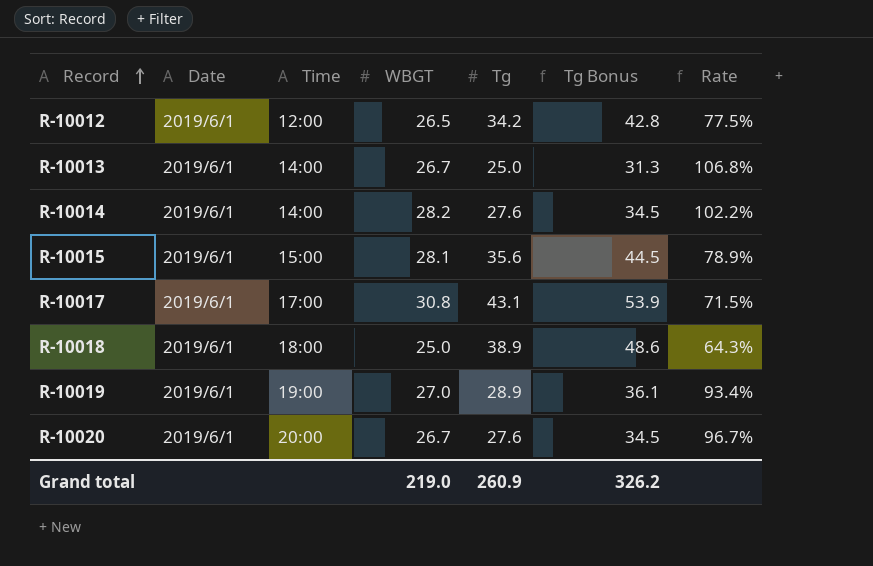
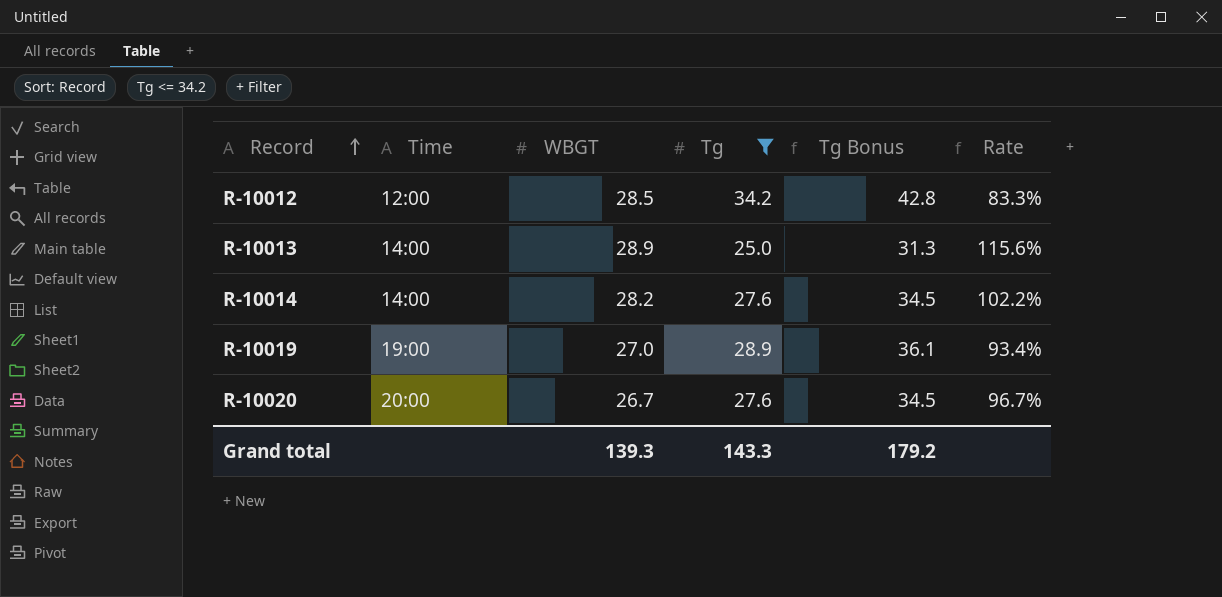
filter: none -> Tg <= 34.2
column Date | position: 2 -> none
R-10012 | WBGT: 26.5 -> 28.5
R-10012 | Rate: 77.5% -> 83.3%
R-10013 | WBGT: 26.7 -> 28.9
R-10013 | Rate: 106.8% -> 115.6%
Grand total | WBGT: 219.0 -> 139.3
Grand total | Tg: 260.9 -> 143.3
Grand total | Tg Bonus: 326.2 -> 179.2

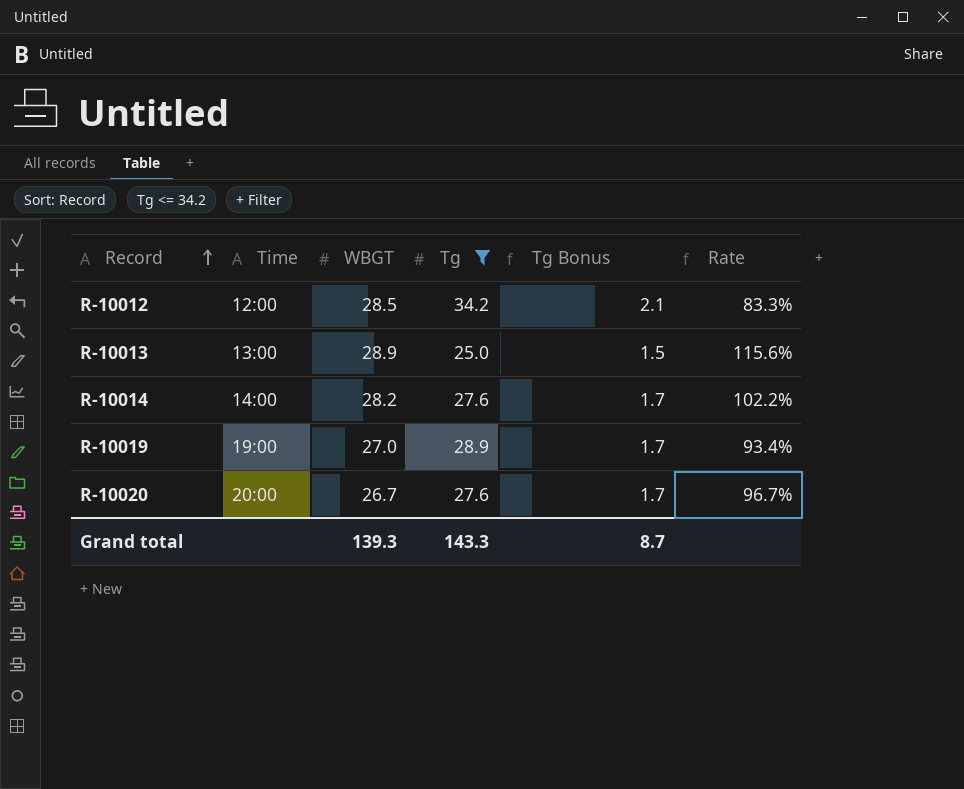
column Tg Bonus | formula: [Tg] * 1.25 -> [Tg] * 0.06
R-10013 | Time: 14:00 -> 13:00
Grand total | Tg Bonus: 179.2 -> 8.7

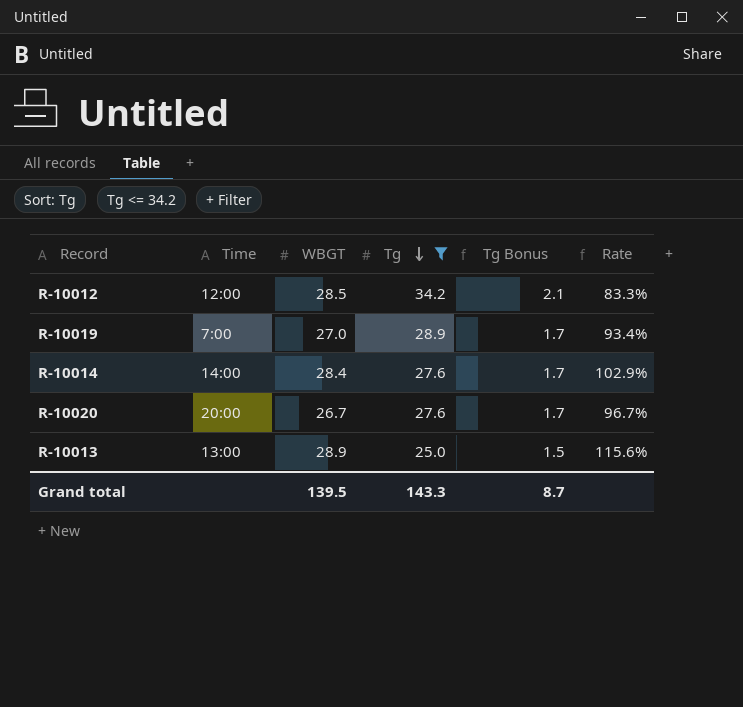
row order: Record ascending -> Tg descending
R-10019 | Time: 19:00 -> 7:00
R-10014 | WBGT: 28.2 -> 28.4
R-10014 | Rate: 102.2% -> 102.9%
Grand total | WBGT: 139.3 -> 139.5

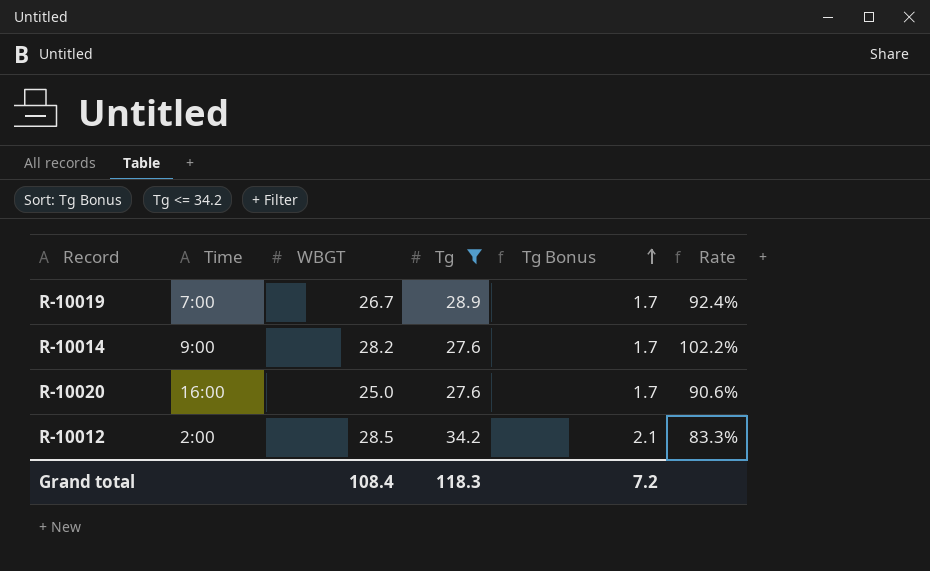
row order: Tg descending -> Tg Bonus ascending
row R-10013: 13:00 | 28.9 | 25.0 | 1.5 | 115.6% -> none
R-10019 | WBGT: 27.0 -> 26.7
R-10019 | Rate: 93.4% -> 92.4%
R-10014 | Time: 14:00 -> 9:00
R-10014 | WBGT: 28.4 -> 28.2
R-10014 | Rate: 102.9% -> 102.2%
R-10020 | Time: 20:00 -> 16:00
R-10020 | WBGT: 26.7 -> 25.0
R-10020 | Rate: 96.7% -> 90.6%
R-10012 | Time: 12:00 -> 2:00
Grand total | WBGT: 139.5 -> 108.4
Grand total | Tg: 143.3 -> 118.3
Grand total | Tg Bonus: 8.7 -> 7.2

